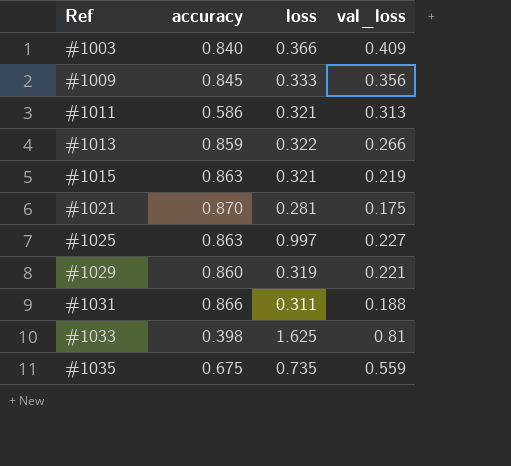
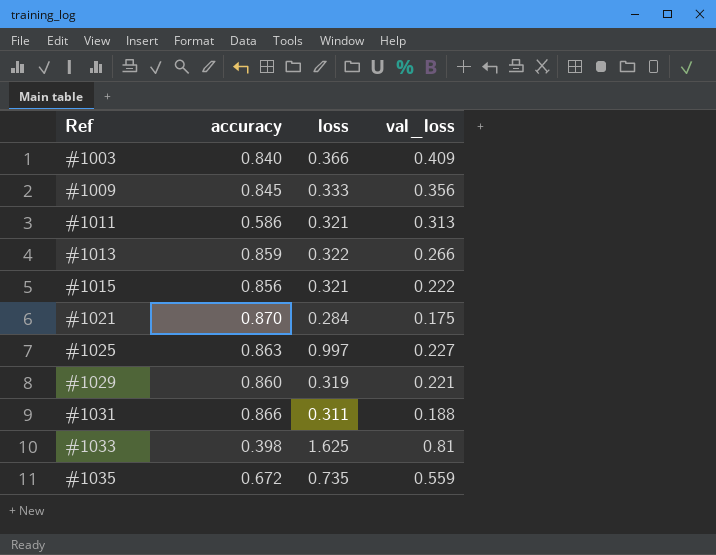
#1015 | accuracy: 0.863 -> 0.856
#1015 | val_loss: 0.219 -> 0.222
#1021 | loss: 0.281 -> 0.284
#1035 | accuracy: 0.675 -> 0.672

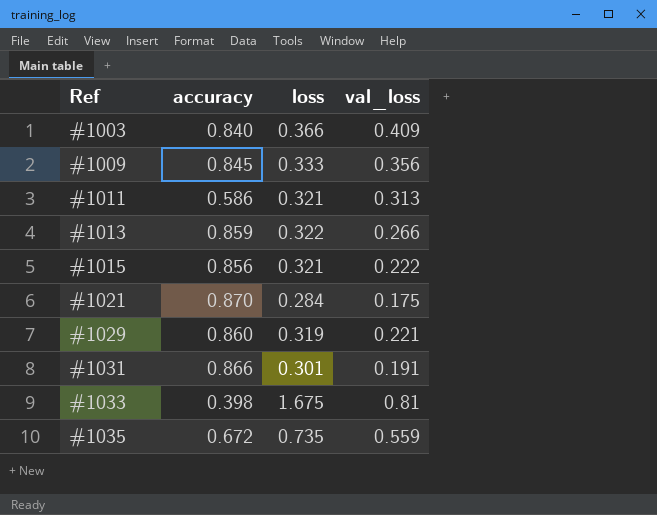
row #1025: 0.863 | 0.997 | 0.227 -> none
#1031 | loss: 0.311 -> 0.301
#1031 | val_loss: 0.188 -> 0.191
#1033 | loss: 1.625 -> 1.675

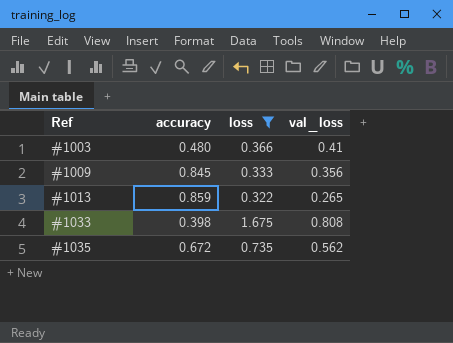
filter: none -> loss >= 0.322
#1003 | accuracy: 0.840 -> 0.480
#1003 | val_loss: 0.409 -> 0.41
#1013 | val_loss: 0.266 -> 0.265
#1033 | val_loss: 0.81 -> 0.808
#1035 | val_loss: 0.559 -> 0.562

